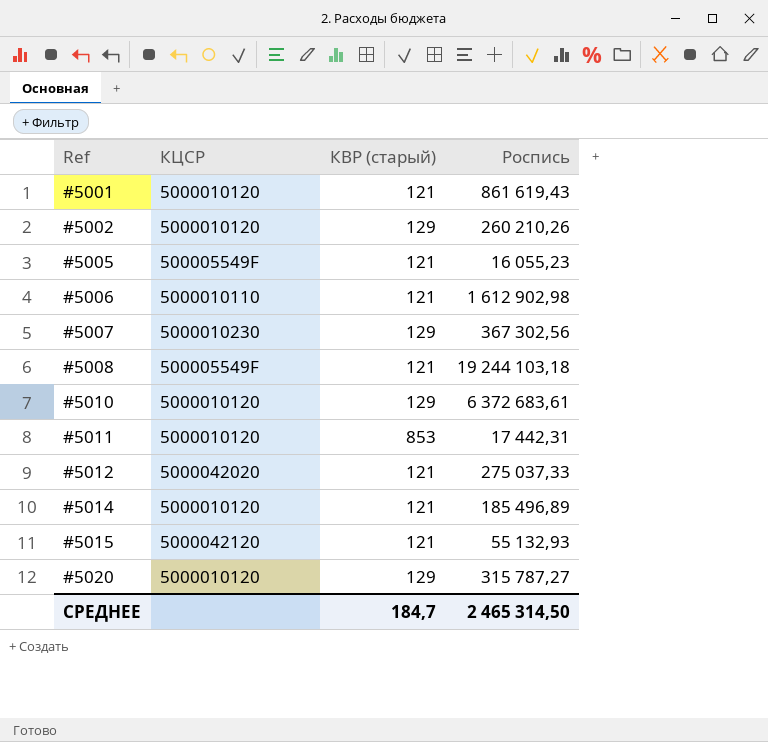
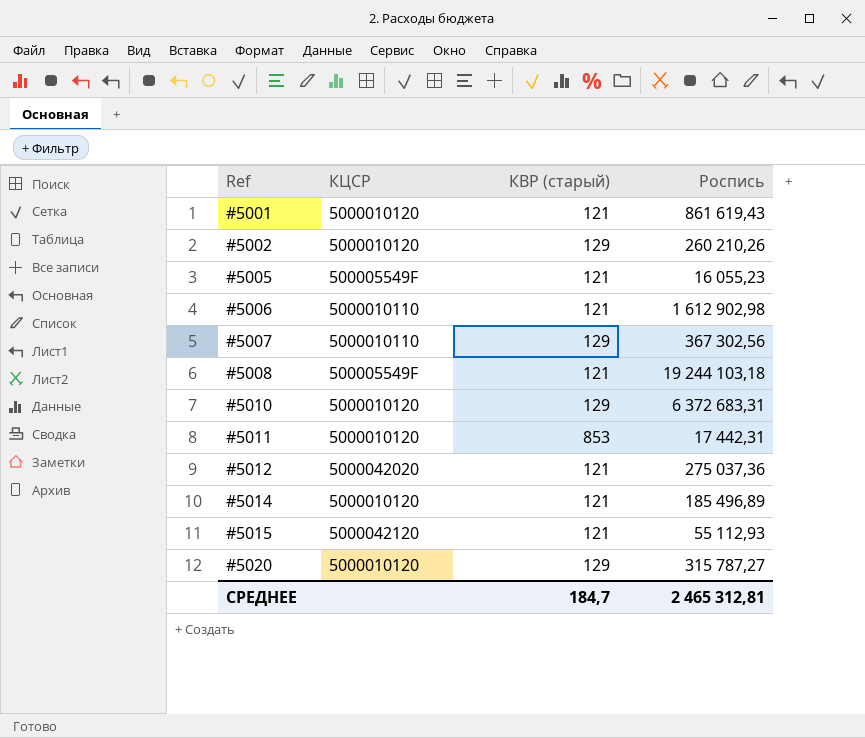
#5007 | КЦСР: 5000010230 -> 5000010110
#5010 | Роспись: 6 372 683,61 -> 6 372 683,31
#5012 | Роспись: 275 037,33 -> 275 037,36
#5015 | Роспись: 55 132,93 -> 55 112,93
СРЕДНЕЕ | Роспись: 2 465 314,50 -> 2 465 312,81

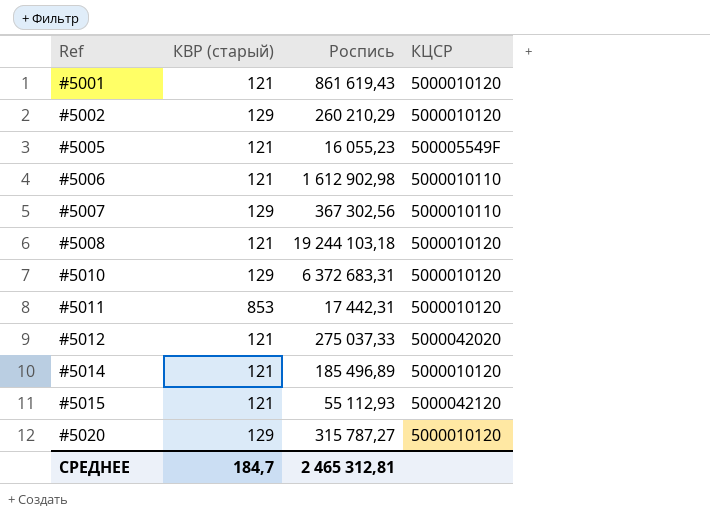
column КЦСР | position: 2 -> 4
#5002 | Роспись: 260 210,26 -> 260 210,29
#5008 | КЦСР: 500005549F -> 5000010120
#5012 | Роспись: 275 037,36 -> 275 037,33

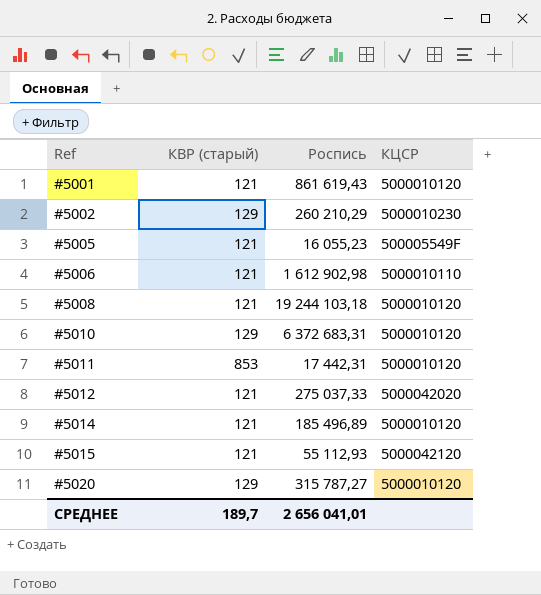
row #5007: 129 | 367 302,56 | 5000010110 -> none
#5002 | КЦСР: 5000010120 -> 5000010230
СРЕДНЕЕ | КВР (старый): 184,7 -> 189,7
СРЕДНЕЕ | Роспись: 2 465 312,81 -> 2 656 041,01

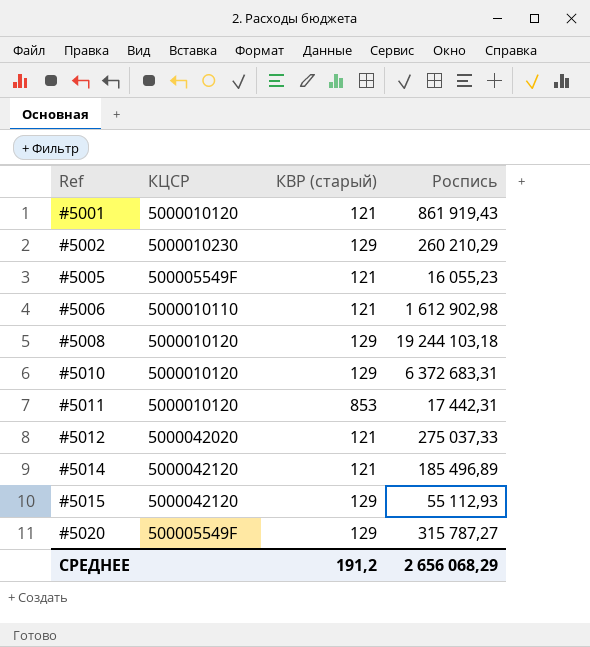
column КЦСР | position: 4 -> 2
#5001 | Роспись: 861 619,43 -> 861 919,43
#5008 | КВР (старый): 121 -> 129
#5014 | КЦСР: 5000010120 -> 5000042120
#5015 | КВР (старый): 121 -> 129
#5020 | КЦСР: 5000010120 -> 500005549F
СРЕДНЕЕ | КВР (старый): 189,7 -> 191,2
СРЕДНЕЕ | Роспись: 2 656 041,01 -> 2 656 068,29

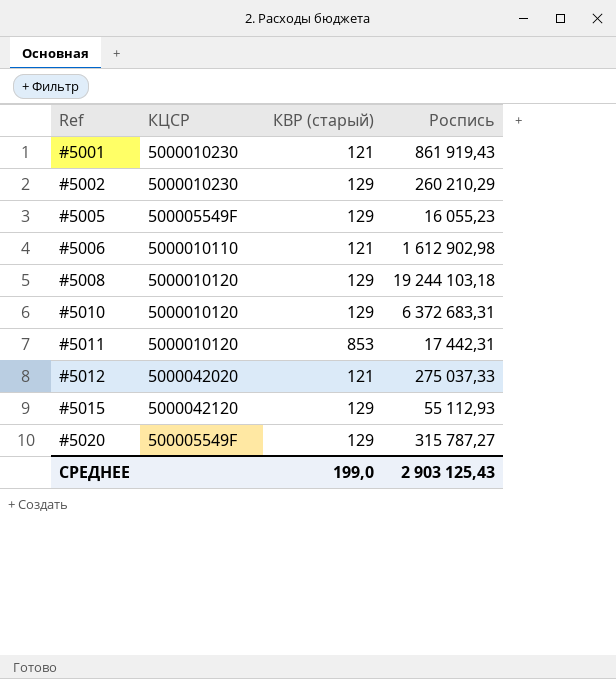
row #5014: 5000042120 | 121 | 185 496,89 -> none
#5001 | КЦСР: 5000010120 -> 5000010230
#5005 | КВР (старый): 121 -> 129
СРЕДНЕЕ | КВР (старый): 191,2 -> 199,0
СРЕДНЕЕ | Роспись: 2 656 068,29 -> 2 903 125,43

